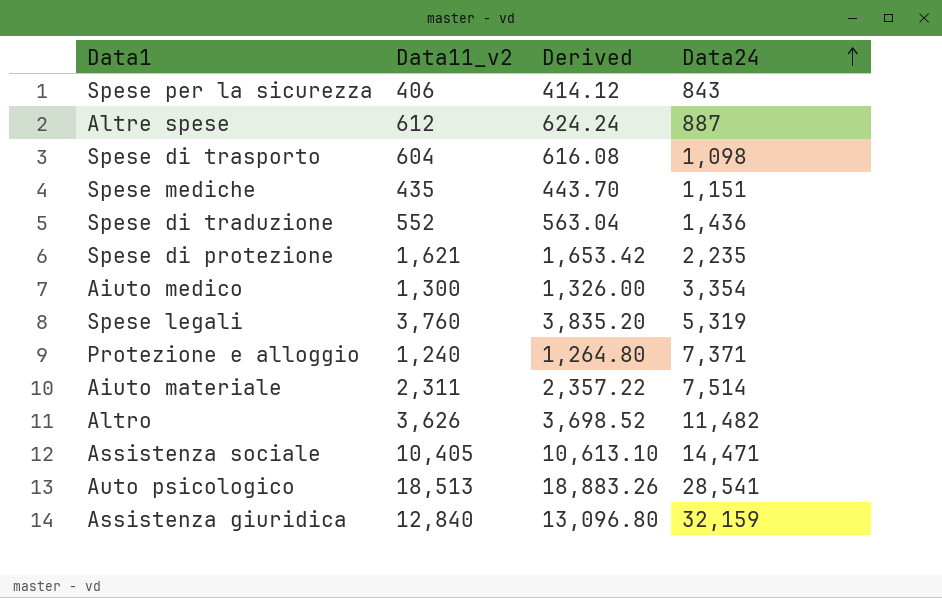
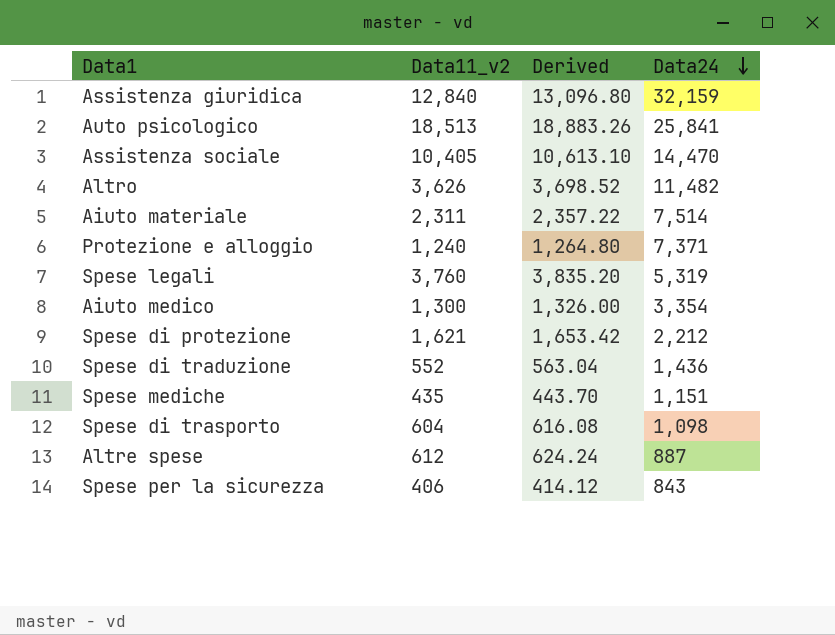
row order: Data24 ascending -> Data24 descending
Auto psicologico | Data24: 28,541 -> 25,841
Assistenza sociale | Data24: 14,471 -> 14,470
Spese di protezione | Data24: 2,235 -> 2,212

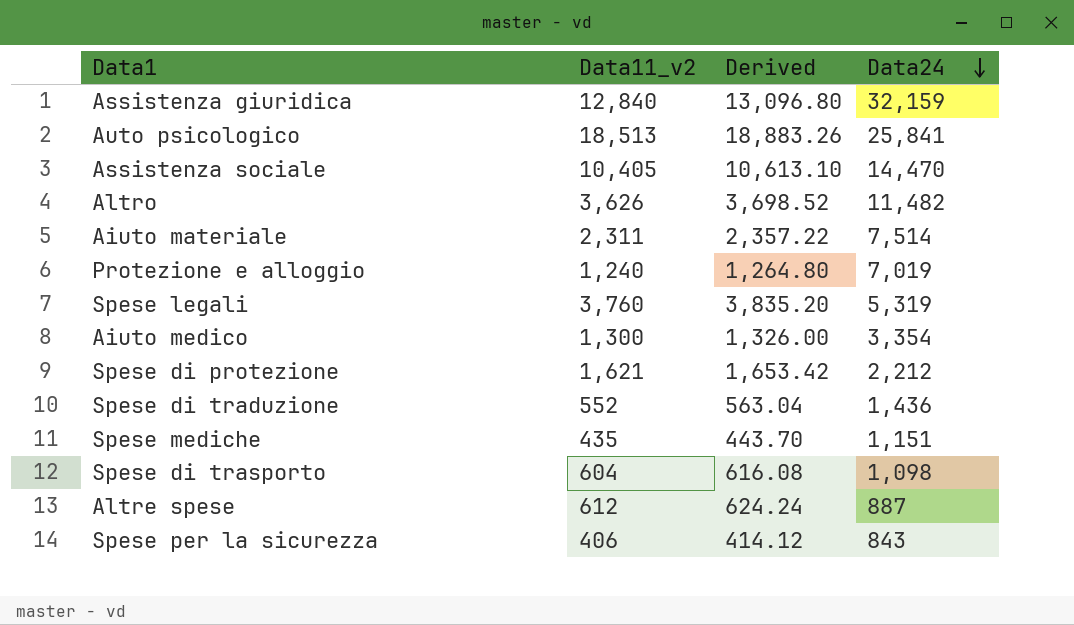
Protezione e alloggio | Data24: 7,371 -> 7,019

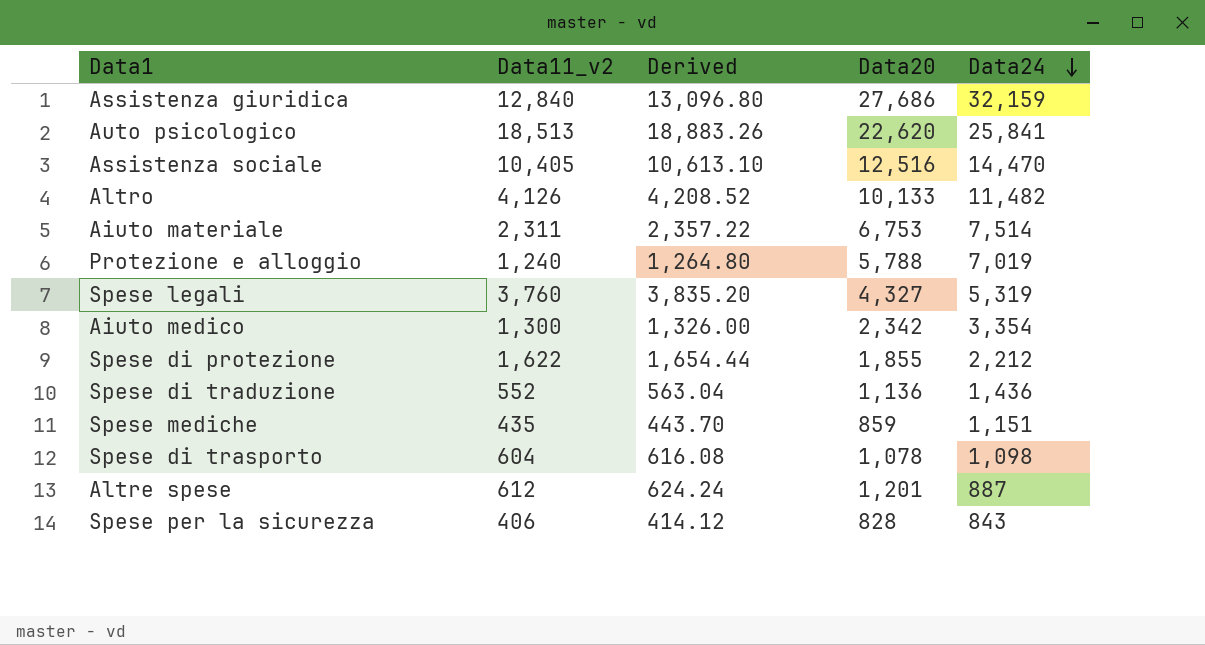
column Data20 | position: none -> 4
Altro | Data11_v2: 3,626 -> 4,126
Altro | Derived: 3,698.52 -> 4,208.52
Spese di protezione | Data11_v2: 1,621 -> 1,622
Spese di protezione | Derived: 1,653.42 -> 1,654.44

